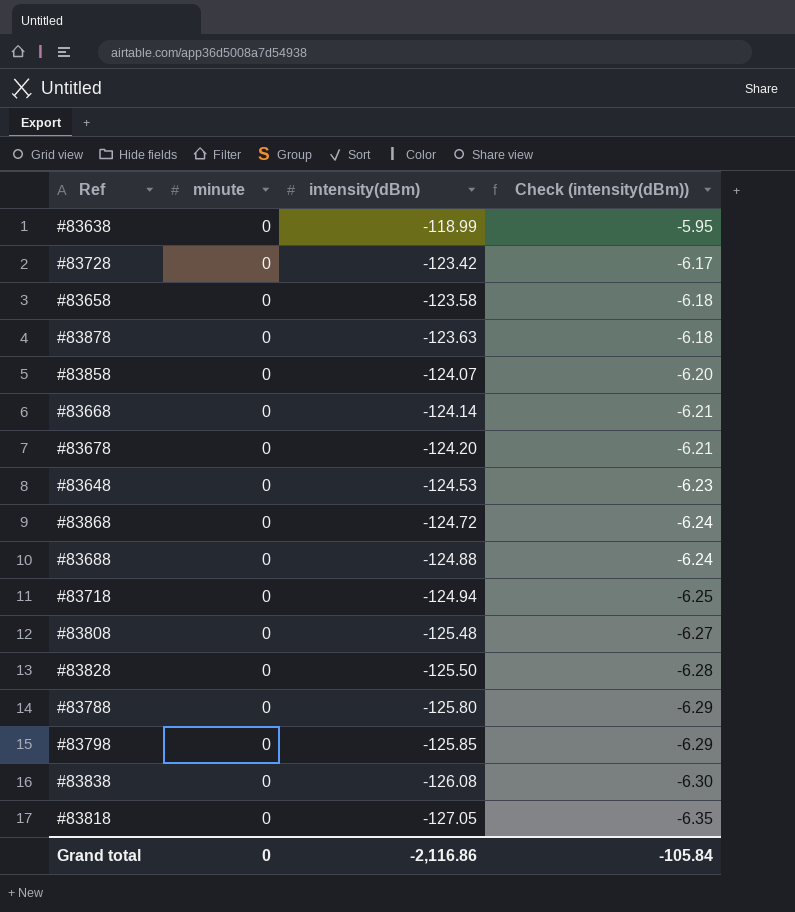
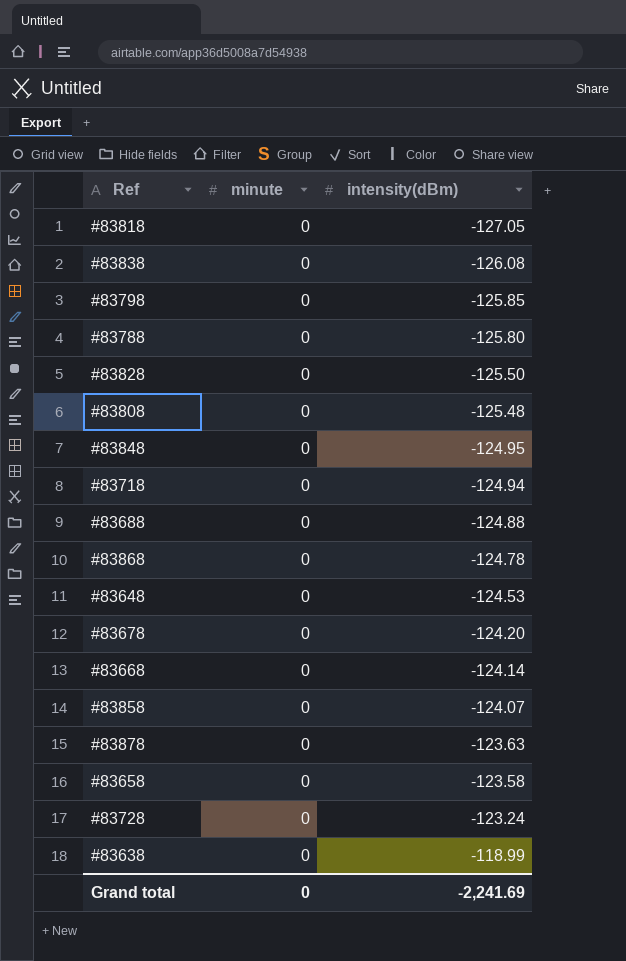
row order: intensity(dBm) descending -> intensity(dBm) ascending
column Check (intensity(dBm)) | formula: [intensity(dBm)] * 0.05 -> none
row #83848: none -> 0 | -124.95
#83868 | intensity(dBm): -124.72 -> -124.78
#83728 | intensity(dBm): -123.42 -> -123.24
Grand total | intensity(dBm): -2,116.86 -> -2,241.69

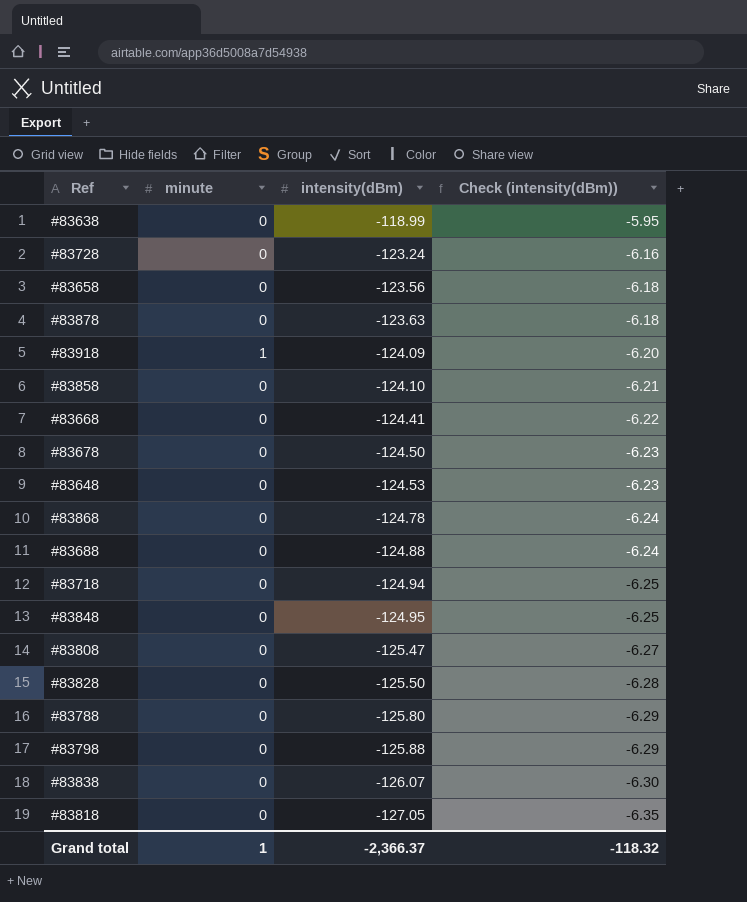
row order: intensity(dBm) ascending -> intensity(dBm) descending
column Check (intensity(dBm)) | formula: none -> [intensity(dBm)] * 0.05
#83658 | intensity(dBm): -123.58 -> -123.56
row #83918: none -> 1 | -124.09 | -6.20
#83858 | intensity(dBm): -124.07 -> -124.10
#83668 | intensity(dBm): -124.14 -> -124.41
#83678 | intensity(dBm): -124.20 -> -124.50
#83808 | intensity(dBm): -125.48 -> -125.47
#83798 | intensity(dBm): -125.85 -> -125.88
#83838 | intensity(dBm): -126.08 -> -126.07
Grand total | minute: 0 -> 1
Grand total | intensity(dBm): -2,241.69 -> -2,366.37

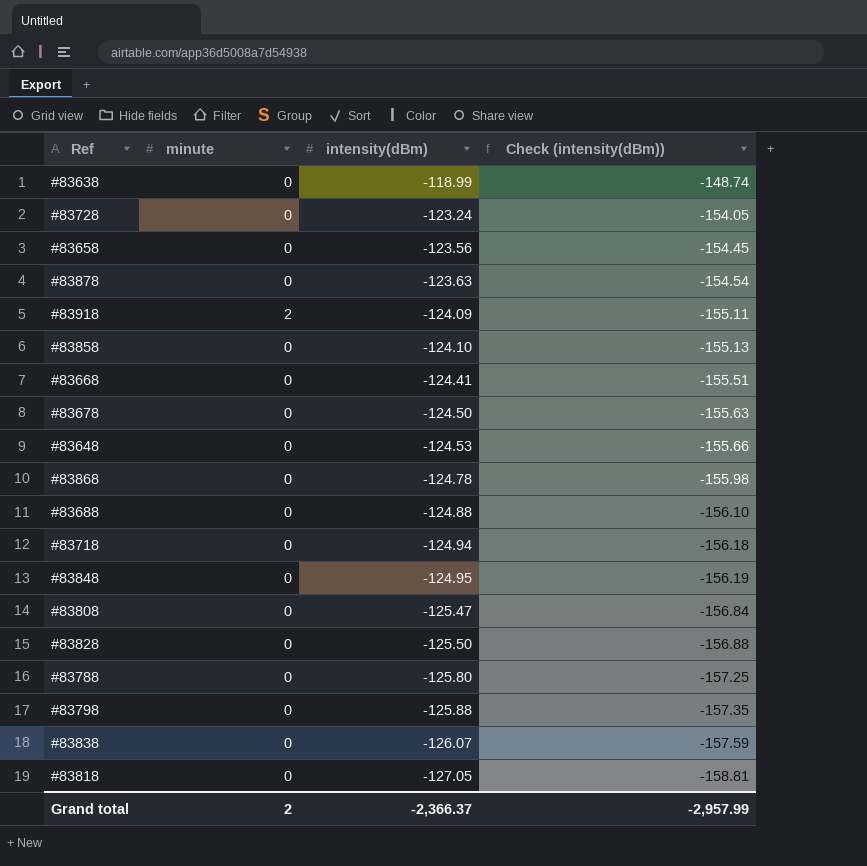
column Check (intensity(dBm)) | formula: [intensity(dBm)] * 0.05 -> [intensity(dBm)] * 1.25
#83918 | minute: 1 -> 2
Grand total | minute: 1 -> 2
Grand total | Check (intensity(dBm)): -118.32 -> -2,957.99

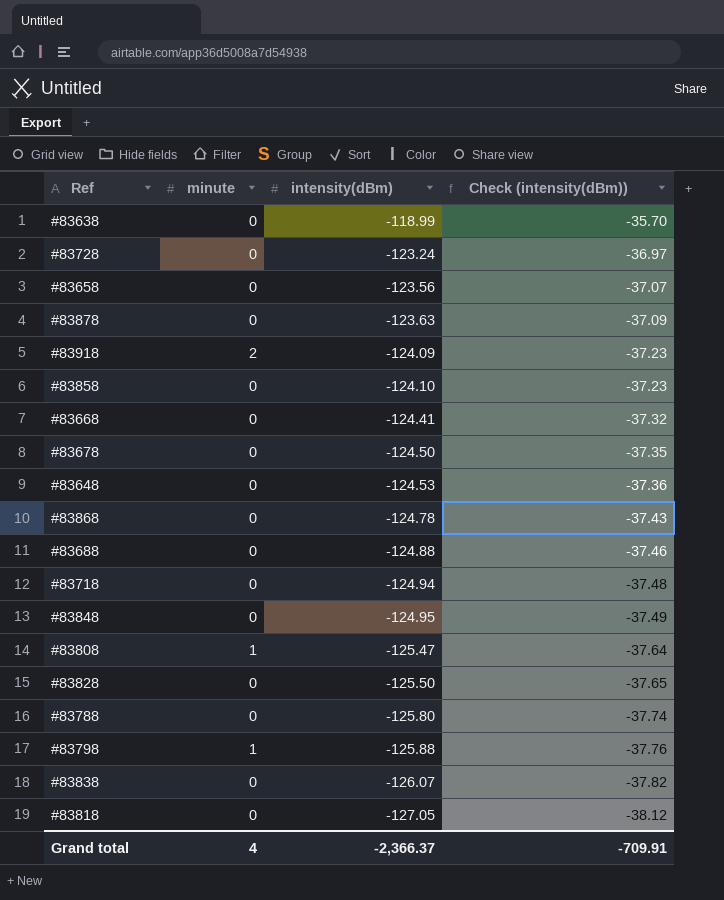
column Check (intensity(dBm)) | formula: [intensity(dBm)] * 1.25 -> [intensity(dBm)] * 0.3
#83808 | minute: 0 -> 1
#83798 | minute: 0 -> 1
Grand total | minute: 2 -> 4
Grand total | Check (intensity(dBm)): -2,957.99 -> -709.91

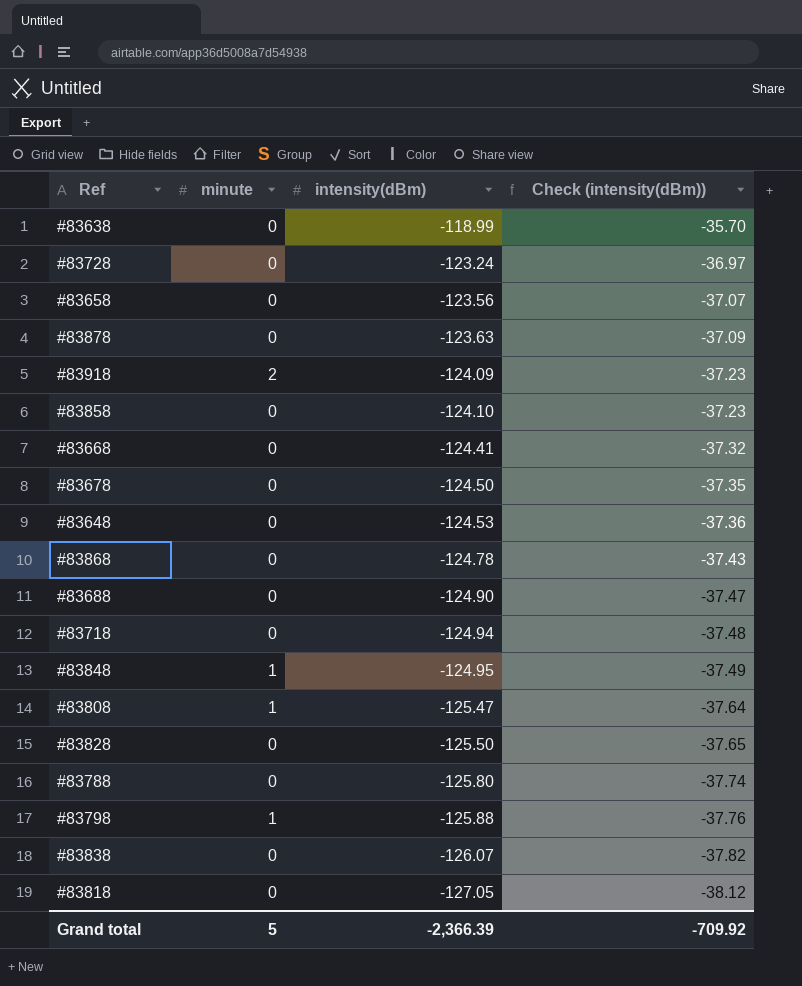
#83688 | intensity(dBm): -124.88 -> -124.90
#83688 | Check (intensity(dBm)): -37.46 -> -37.47
#83848 | minute: 0 -> 1
Grand total | minute: 4 -> 5
Grand total | intensity(dBm): -2,366.37 -> -2,366.39
Grand total | Check (intensity(dBm)): -709.91 -> -709.92

